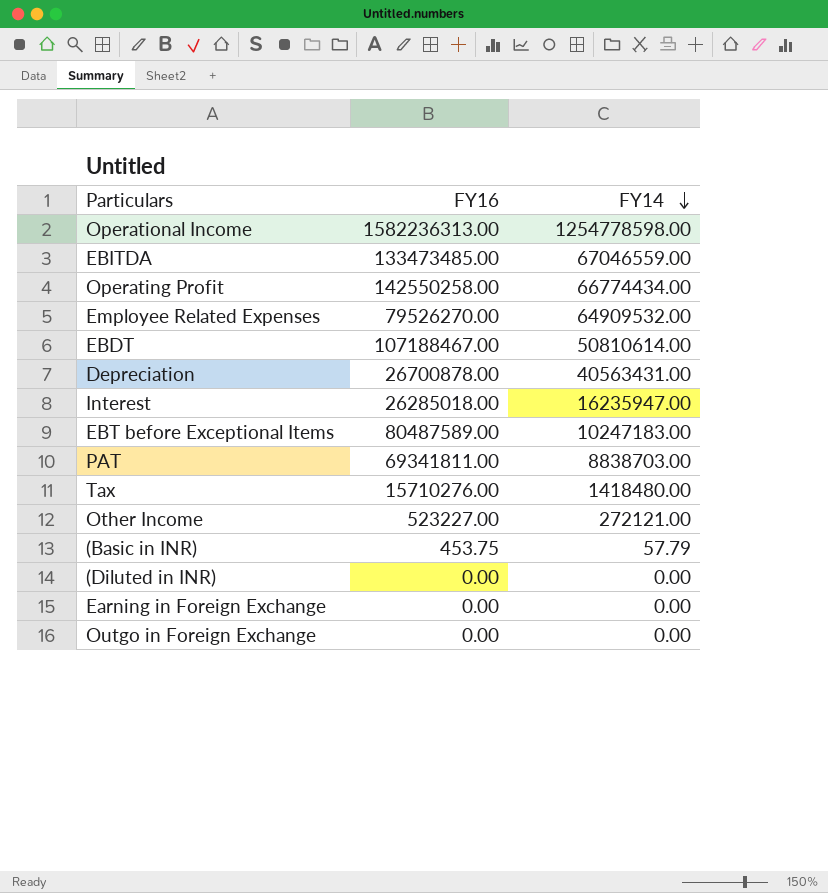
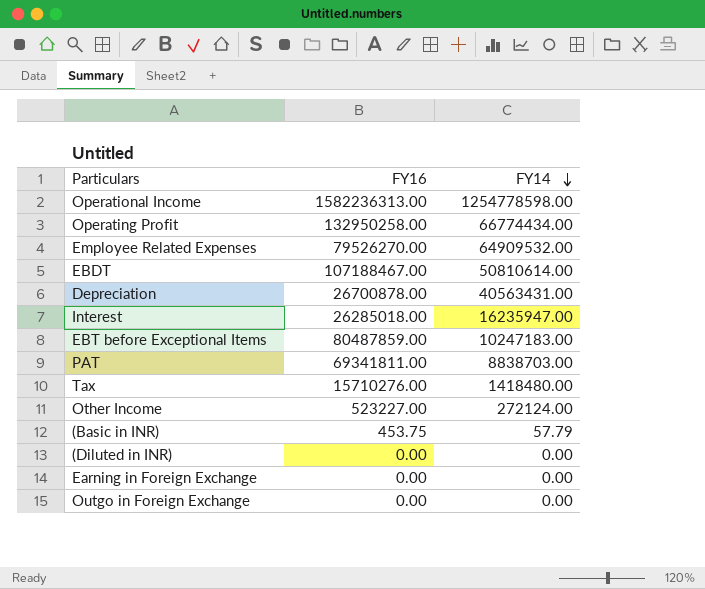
row EBITDA: 133473485.00 | 67046559.00 -> none
Operating Profit | FY16: 142550258.00 -> 132950258.00
EBT before Exceptional Items | FY16: 80487589.00 -> 80487859.00
Other Income | FY14: 272121.00 -> 272124.00

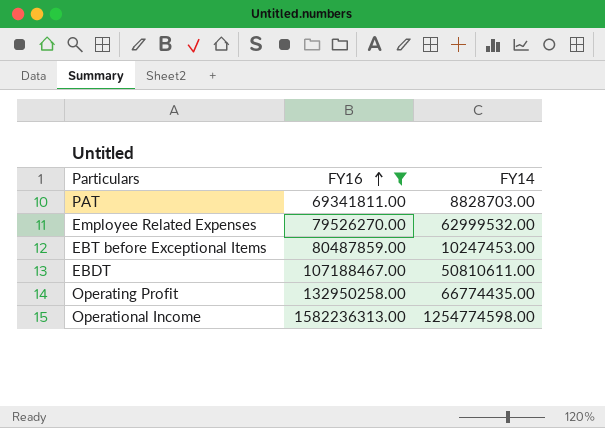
filter: none -> FY16 >= 69341811.00
row order: FY14 descending -> FY16 ascending
PAT | FY14: 8838703.00 -> 8828703.00
Employee Related Expenses | FY14: 64909532.00 -> 62999532.00
EBT before Exceptional Items | FY14: 10247183.00 -> 10247453.00
EBDT | FY14: 50810614.00 -> 50810611.00
Operating Profit | FY14: 66774434.00 -> 66774435.00
Operational Income | FY14: 1254778598.00 -> 1254774598.00

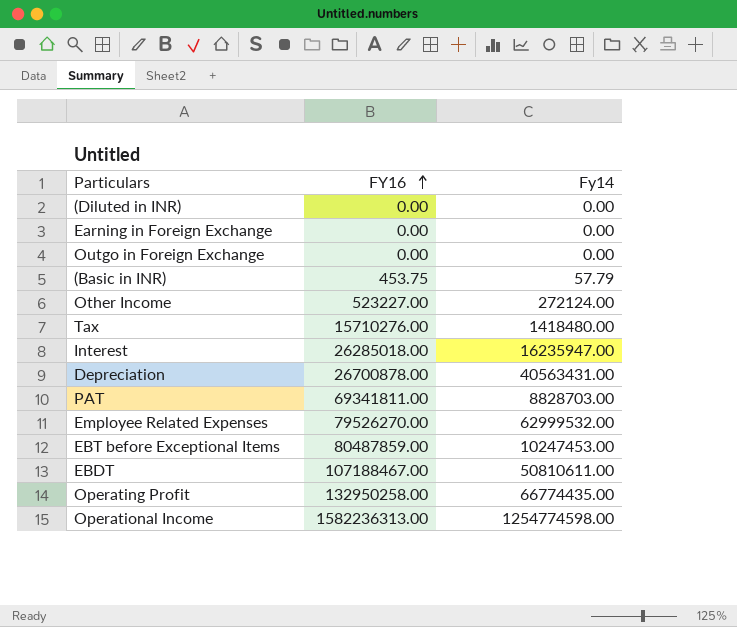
filter: FY16 >= 69341811.00 -> none
column name: FY14 -> Fy14

